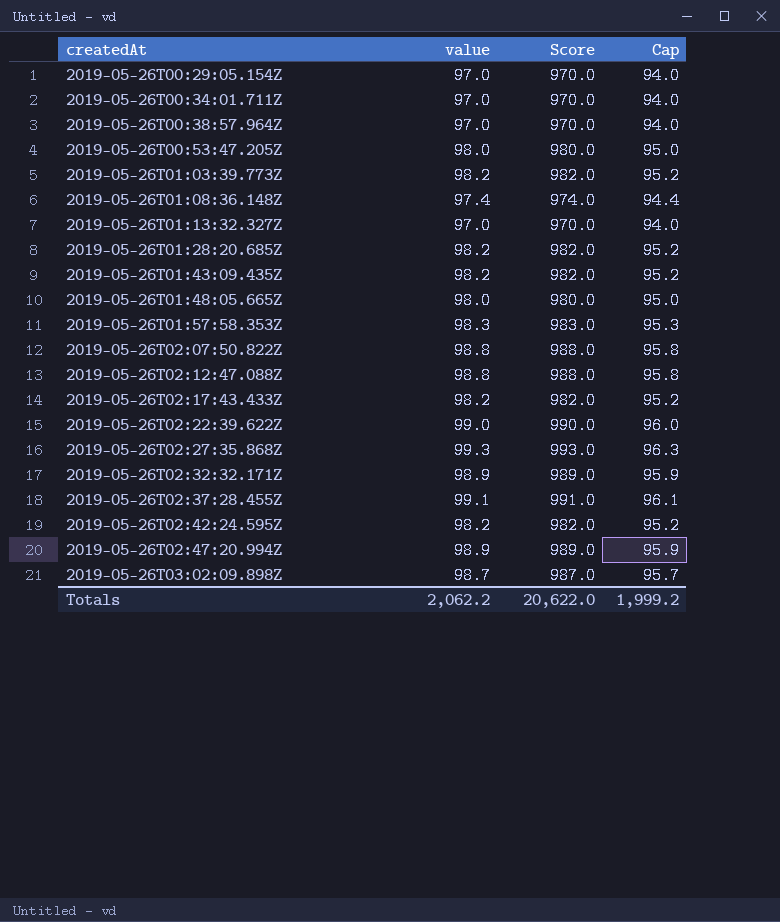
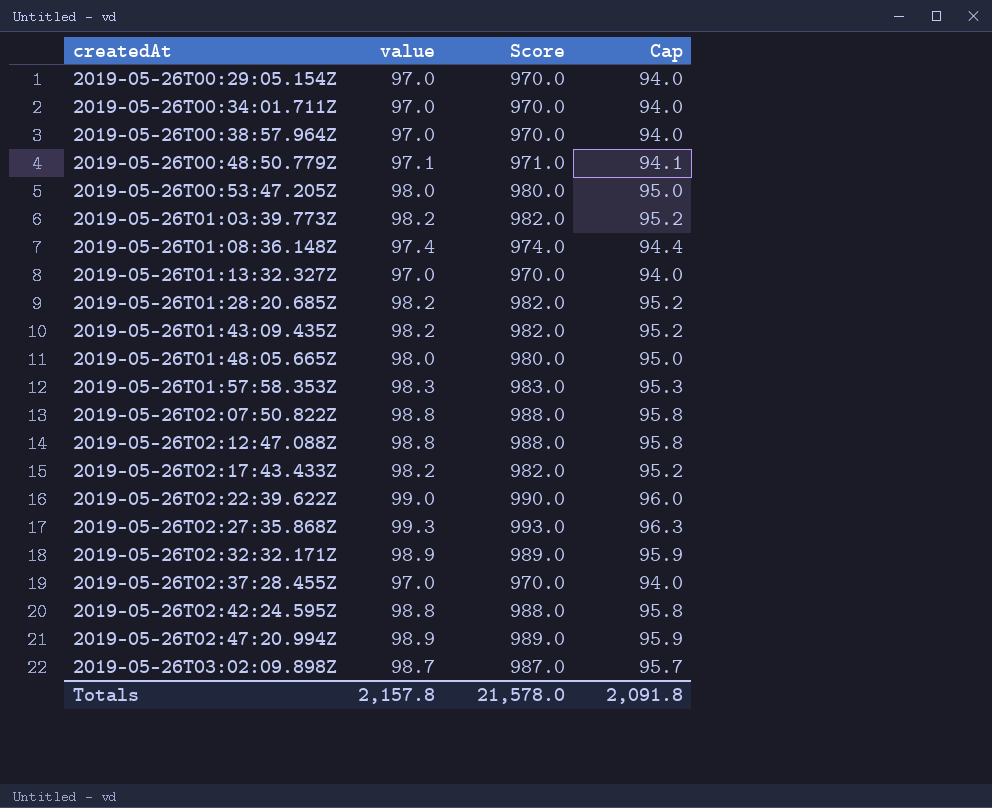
row 2019-05-26T00:48:50.779Z: none -> 97.1 | 971.0 | 94.1
2019-05-26T02:37:28.455Z | value: 99.1 -> 97.0
2019-05-26T02:37:28.455Z | Score: 991.0 -> 970.0
2019-05-26T02:37:28.455Z | Cap: 96.1 -> 94.0
2019-05-26T02:42:24.595Z | value: 98.2 -> 98.8
2019-05-26T02:42:24.595Z | Score: 982.0 -> 988.0
2019-05-26T02:42:24.595Z | Cap: 95.2 -> 95.8
Totals | value: 2,062.2 -> 2,157.8
Totals | Score: 20,622.0 -> 21,578.0
Totals | Cap: 1,999.2 -> 2,091.8

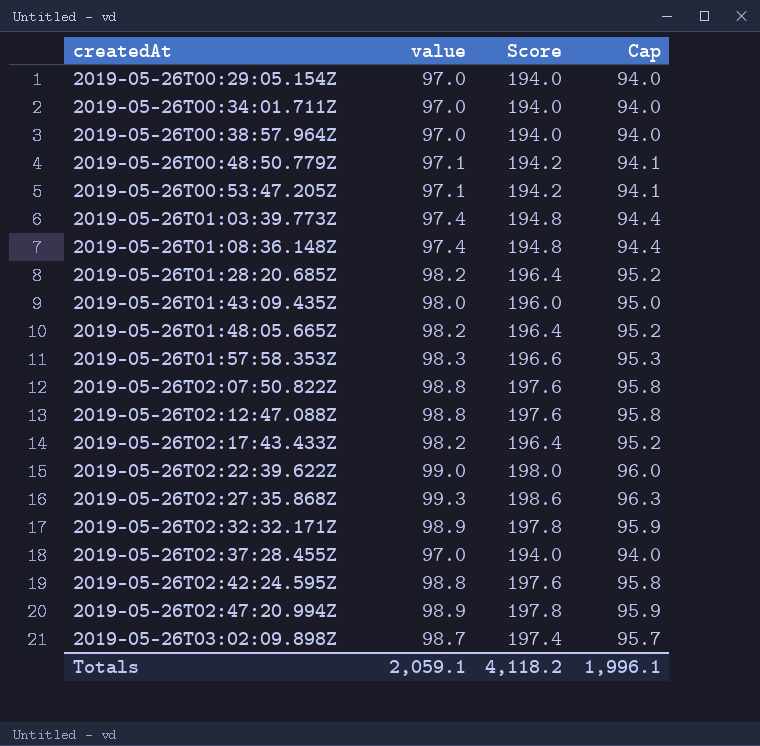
column Score | formula: [value] * 10 -> [value] * 2
row 2019-05-26T01:13:32.327Z: 97.0 | 970.0 | 94.0 -> none
2019-05-26T00:53:47.205Z | value: 98.0 -> 97.1
2019-05-26T00:53:47.205Z | Cap: 95.0 -> 94.1
2019-05-26T01:03:39.773Z | value: 98.2 -> 97.4
2019-05-26T01:03:39.773Z | Cap: 95.2 -> 94.4
2019-05-26T01:43:09.435Z | value: 98.2 -> 98.0
2019-05-26T01:43:09.435Z | Cap: 95.2 -> 95.0
2019-05-26T01:48:05.665Z | value: 98.0 -> 98.2
2019-05-26T01:48:05.665Z | Cap: 95.0 -> 95.2
Totals | value: 2,157.8 -> 2,059.1
Totals | Score: 21,578.0 -> 4,118.2
Totals | Cap: 2,091.8 -> 1,996.1

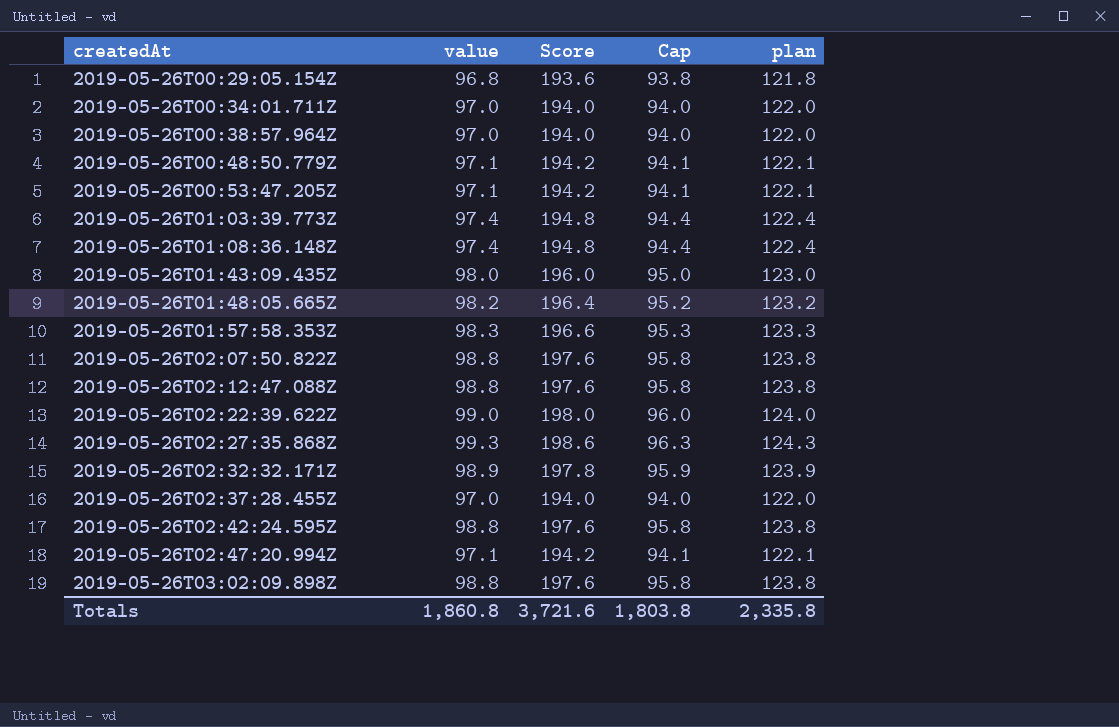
column plan | formula: none -> [value] + 25
row 2019-05-26T01:28:20.685Z: 98.2 | 196.4 | 95.2 -> none
row 2019-05-26T02:17:43.433Z: 98.2 | 196.4 | 95.2 -> none
2019-05-26T00:29:05.154Z | value: 97.0 -> 96.8
2019-05-26T00:29:05.154Z | Score: 194.0 -> 193.6
2019-05-26T00:29:05.154Z | Cap: 94.0 -> 93.8
2019-05-26T02:47:20.994Z | value: 98.9 -> 97.1
2019-05-26T02:47:20.994Z | Score: 197.8 -> 194.2
2019-05-26T02:47:20.994Z | Cap: 95.9 -> 94.1
2019-05-26T03:02:09.898Z | value: 98.7 -> 98.8
2019-05-26T03:02:09.898Z | Score: 197.4 -> 197.6
2019-05-26T03:02:09.898Z | Cap: 95.7 -> 95.8
Totals | value: 2,059.1 -> 1,860.8
Totals | Score: 4,118.2 -> 3,721.6
Totals | Cap: 1,996.1 -> 1,803.8

